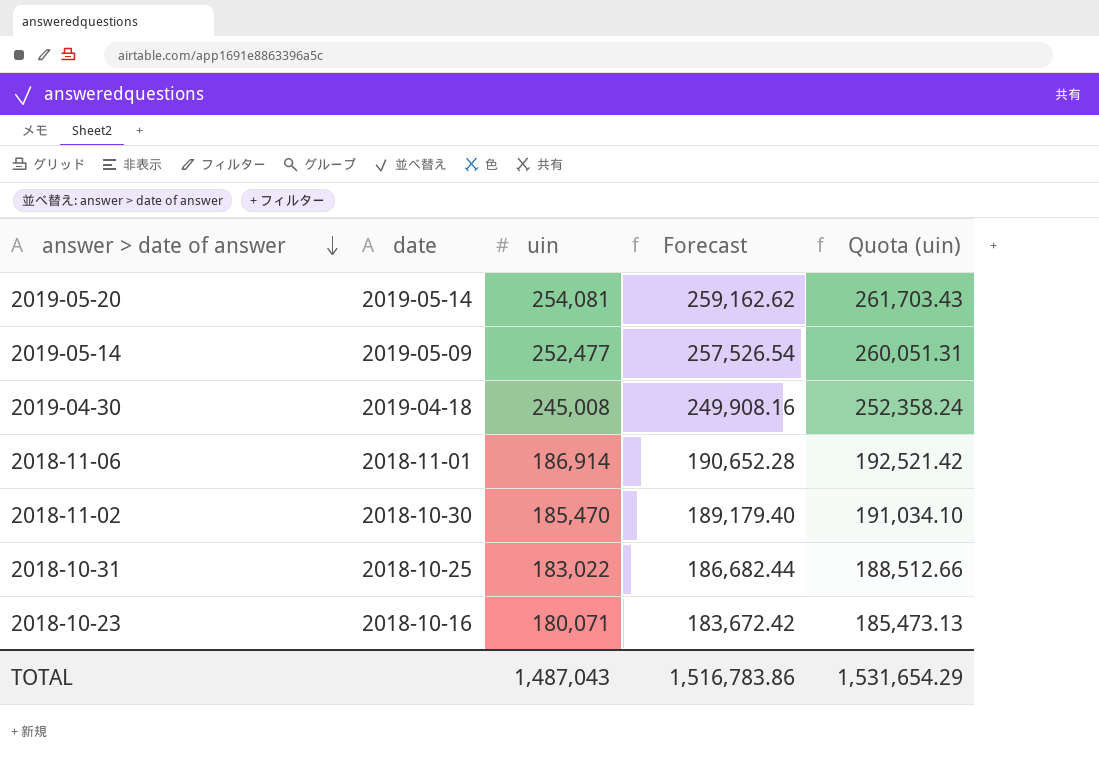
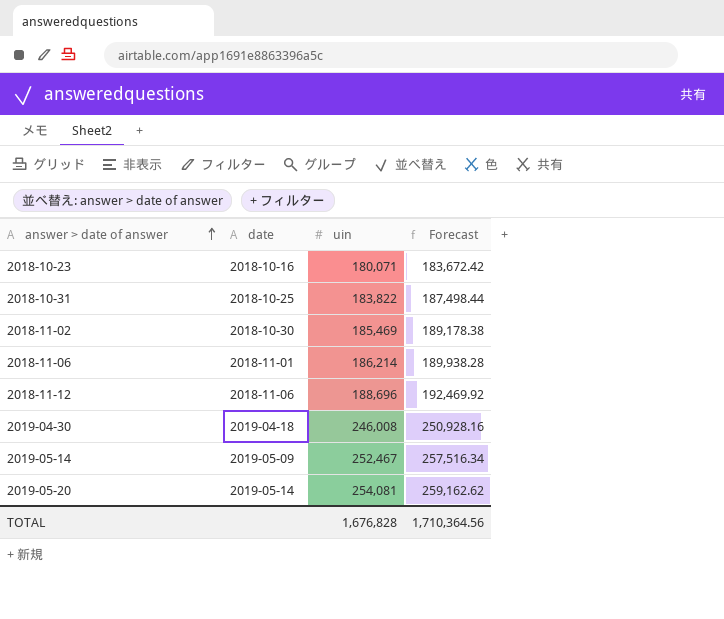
row order: answer > date of answer descending -> answer > date of answer ascending
column Quota (uin) | formula: [uin] * 1.03 -> none
2018-10-31 | uin: 183,022 -> 183,822
2018-10-31 | Forecast: 186,682.44 -> 187,498.44
2018-11-02 | uin: 185,470 -> 185,469
2018-11-02 | Forecast: 189,179.40 -> 189,178.38
2018-11-06 | uin: 186,914 -> 186,214
2018-11-06 | Forecast: 190,652.28 -> 189,938.28
row 2018-11-12: none -> 2018-11-06 | 188,696 | 192,469.92
2019-04-30 | uin: 245,008 -> 246,008
2019-04-30 | Forecast: 249,908.16 -> 250,928.16
2019-05-14 | uin: 252,477 -> 252,467
2019-05-14 | Forecast: 257,526.54 -> 257,516.34
TOTAL | uin: 1,487,043 -> 1,676,828
TOTAL | Forecast: 1,516,783.86 -> 1,710,364.56

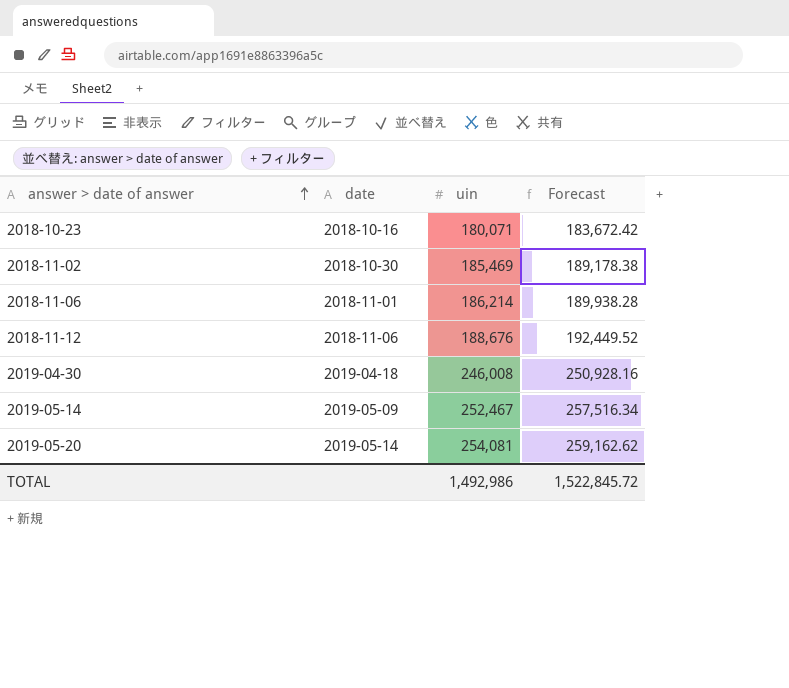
row 2018-10-31: 2018-10-25 | 183,822 | 187,498.44 -> none
2018-11-12 | uin: 188,696 -> 188,676
2018-11-12 | Forecast: 192,469.92 -> 192,449.52
TOTAL | uin: 1,676,828 -> 1,492,986
TOTAL | Forecast: 1,710,364.56 -> 1,522,845.72

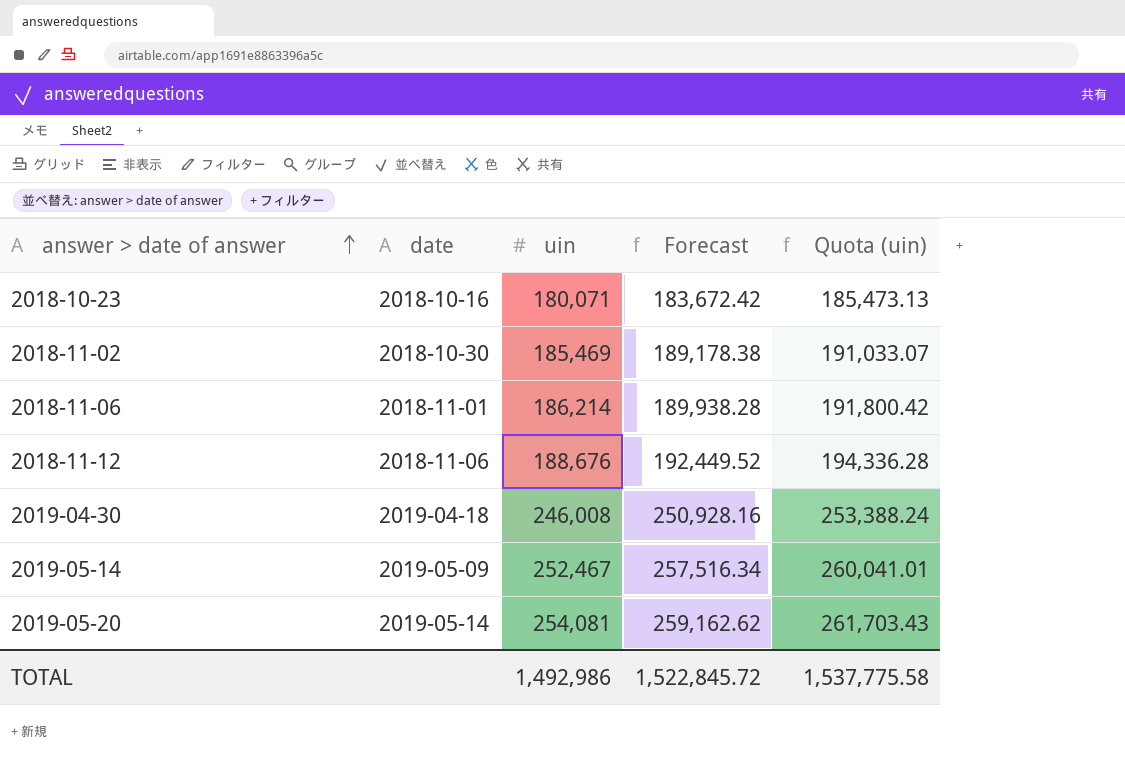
column Quota (uin) | formula: none -> [uin] * 1.03

